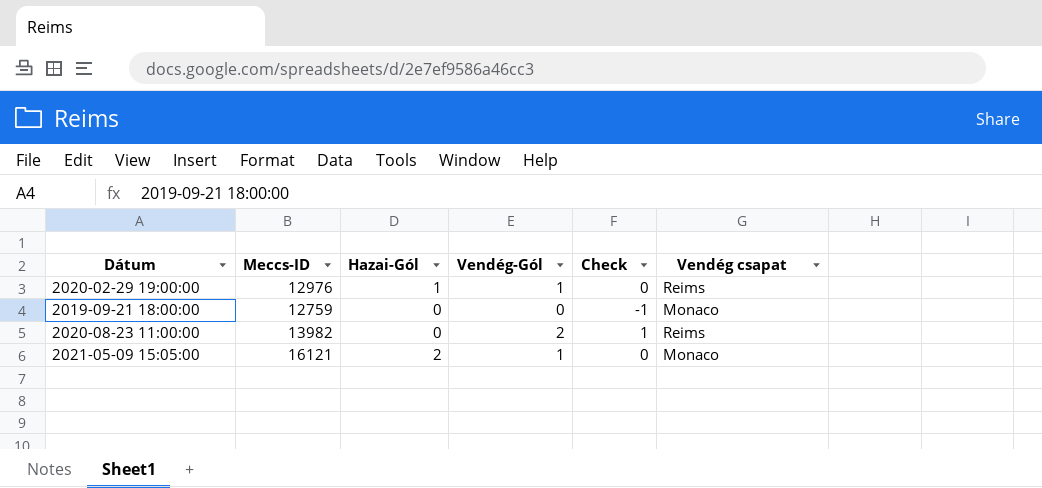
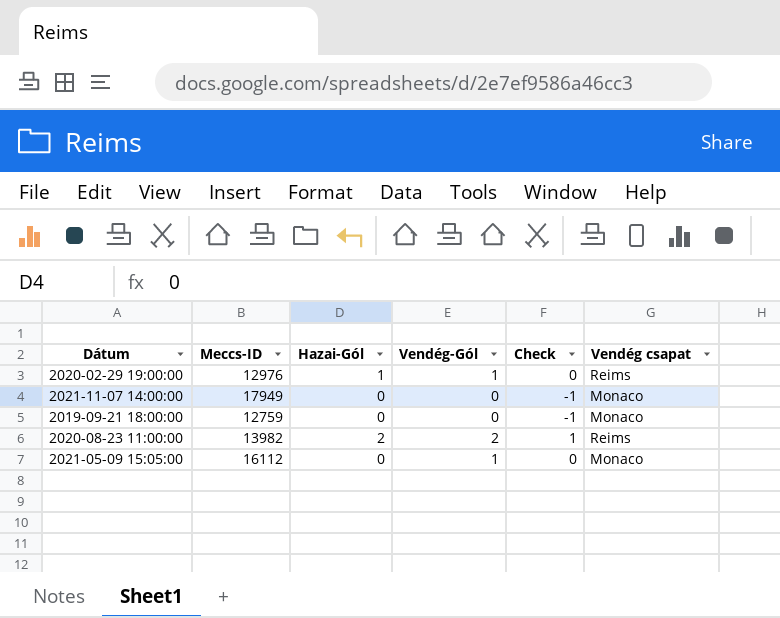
row 2021-11-07 14:00:00: none -> 17949 | 0 | 0 | -1 | Monaco
2020-08-23 11:00:00 | Hazai-Gól: 0 -> 2
2021-05-09 15:05:00 | Meccs-ID: 16121 -> 16112
2021-05-09 15:05:00 | Hazai-Gól: 2 -> 0

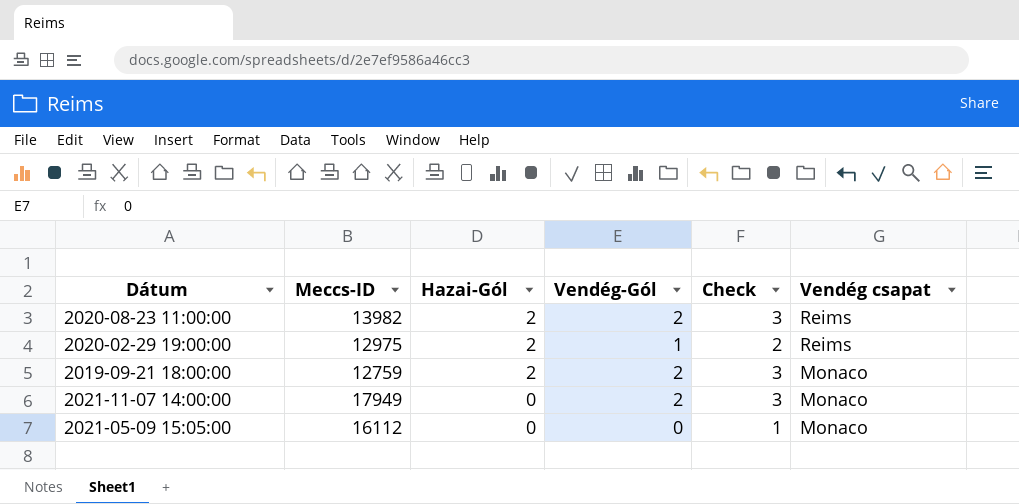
row order: none -> Hazai-Gól descending
column Check | formula: [Vendég-Gól] - 1 -> [Vendég-Gól] + 1
2020-02-29 19:00:00 | Meccs-ID: 12976 -> 12975
2020-02-29 19:00:00 | Hazai-Gól: 1 -> 2
2019-09-21 18:00:00 | Hazai-Gól: 0 -> 2
2019-09-21 18:00:00 | Vendég-Gól: 0 -> 2
2021-11-07 14:00:00 | Vendég-Gól: 0 -> 2
2021-05-09 15:05:00 | Vendég-Gól: 1 -> 0

